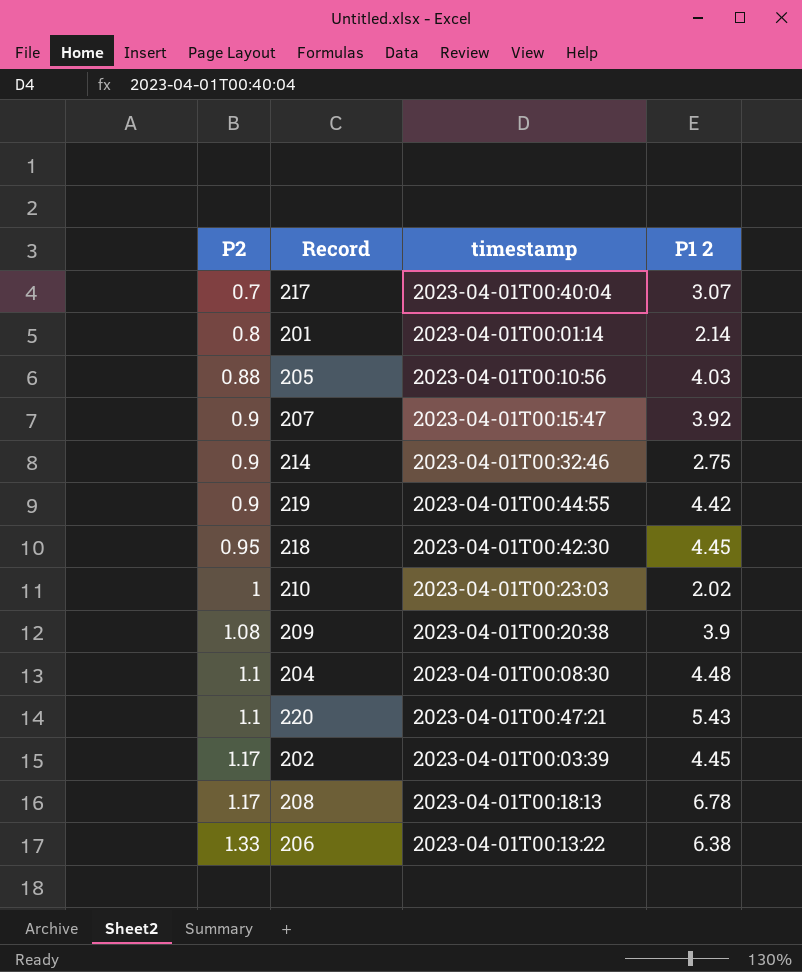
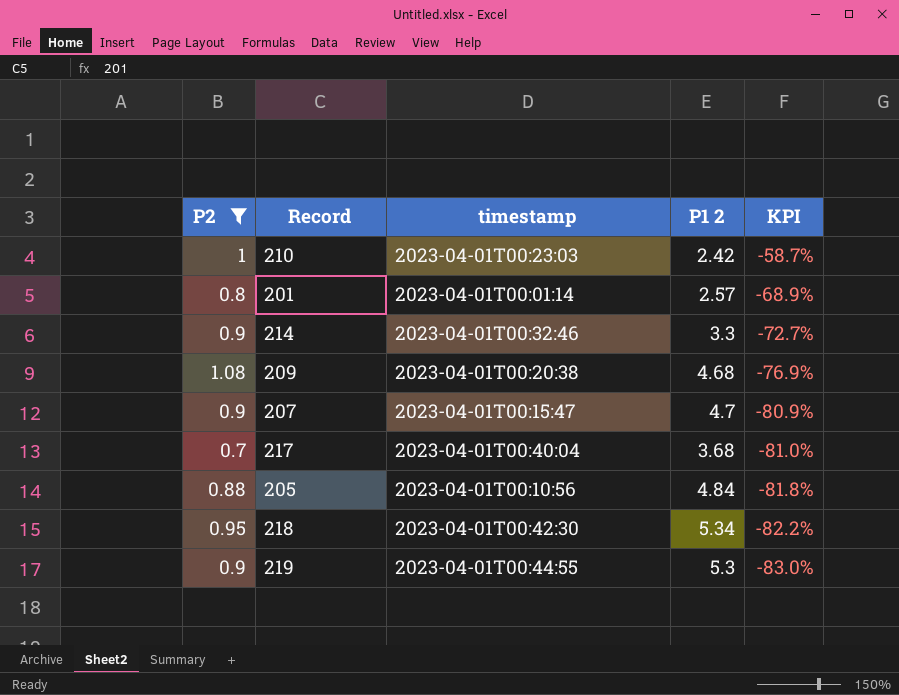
filter: none -> P2 <= 1.08
row order: P2 ascending -> KPI descending
column KPI | formula: none -> ([P2] - [P1 2]) / [P1 2]
210 | P1 2: 2.02 -> 2.42
201 | P1 2: 2.14 -> 2.57
214 | P1 2: 2.75 -> 3.3
209 | P1 2: 3.9 -> 4.68
207 | P1 2: 3.92 -> 4.7
217 | P1 2: 3.07 -> 3.68
205 | P1 2: 4.03 -> 4.84
218 | P1 2: 4.45 -> 5.34
219 | P1 2: 4.42 -> 5.3

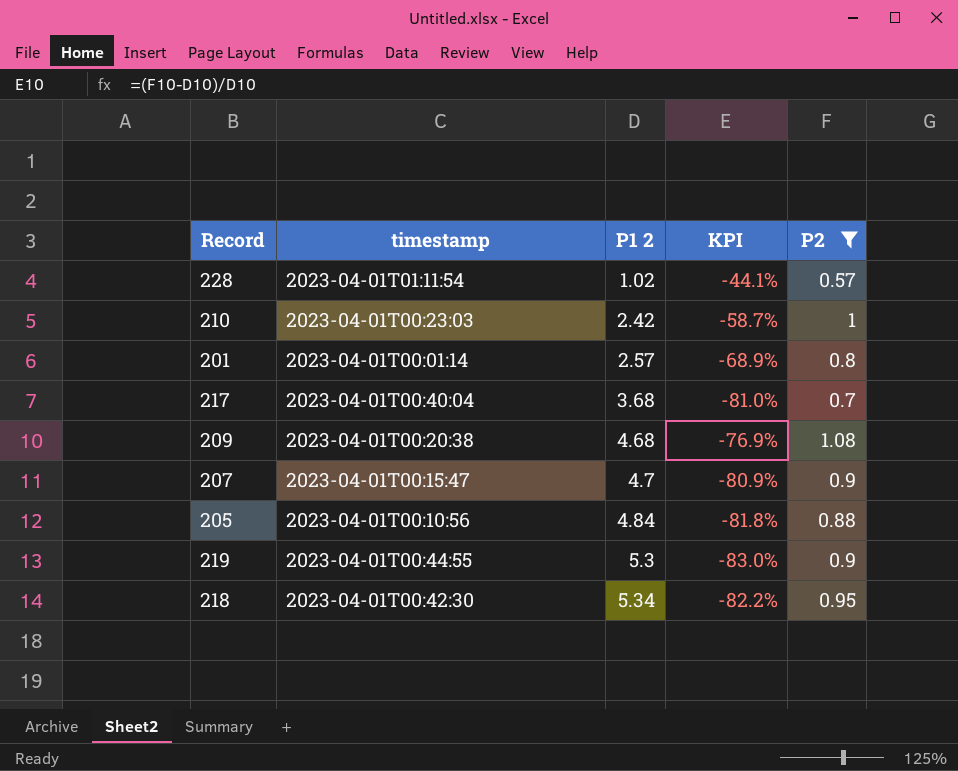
row order: KPI descending -> P1 2 ascending
column P2 | position: 1 -> 5
row 214: 0.9 | 2023-04-01T00:32:46 | 3.3 | -72.7% -> none
row 228: none -> 2023-04-01T01:11:54 | 1.02 | -44.1% | 0.57

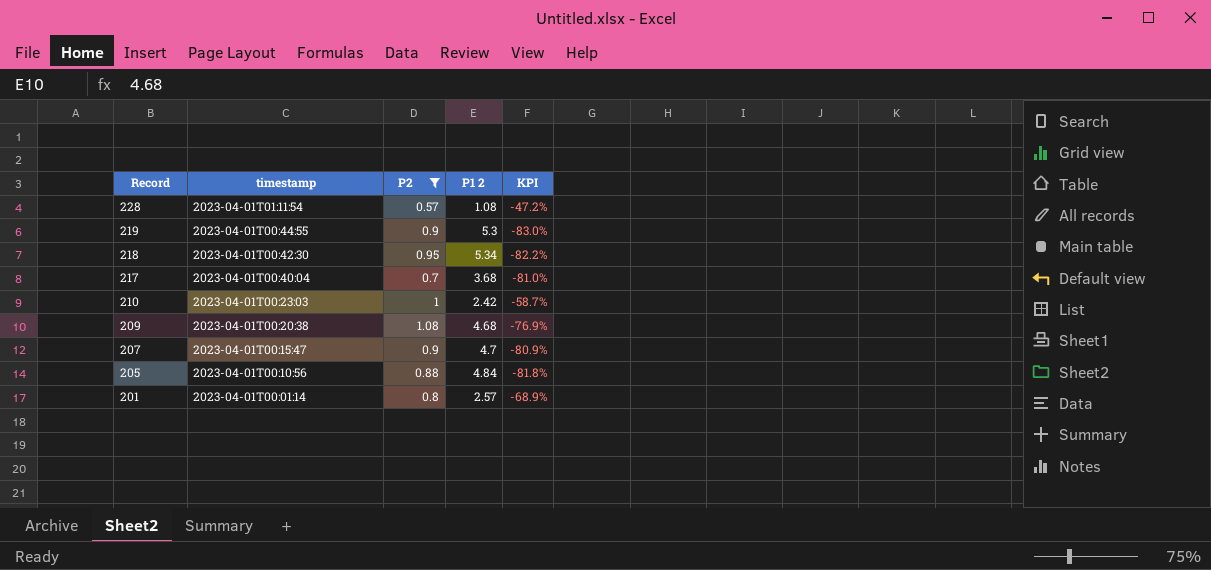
row order: P1 2 ascending -> Record descending
column P2 | position: 5 -> 3
228 | P1 2: 1.02 -> 1.08
228 | KPI: -44.1% -> -47.2%

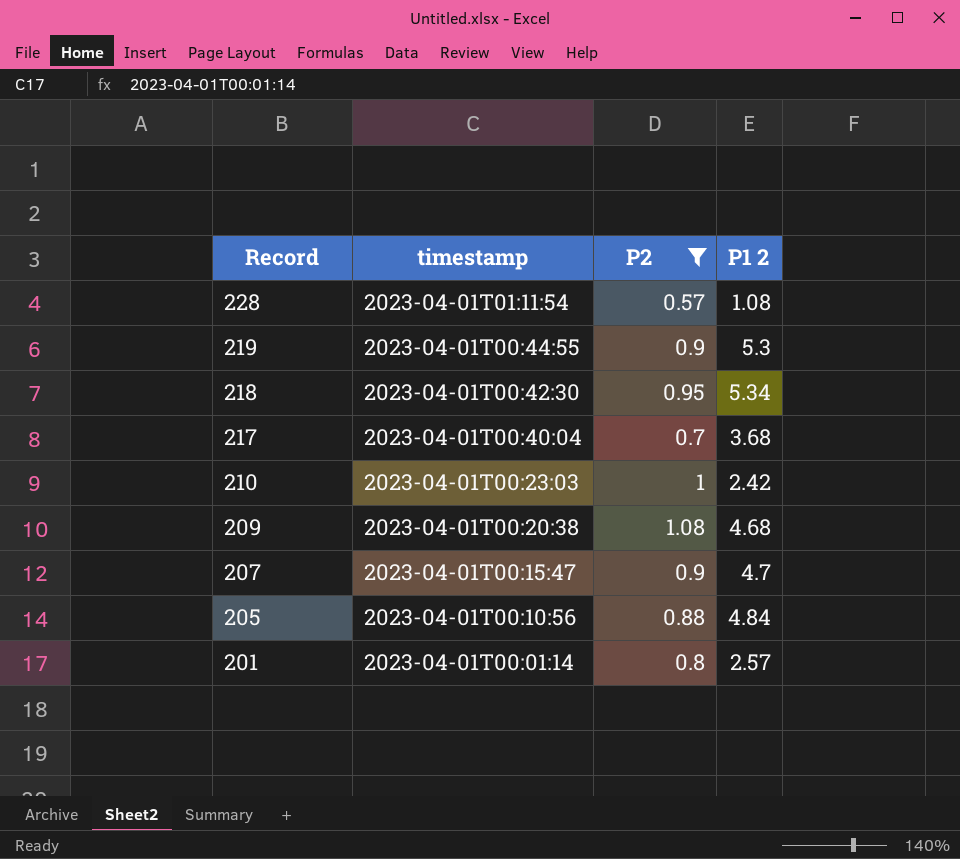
column KPI | formula: ([P2] - [P1 2]) / [P1 2] -> none

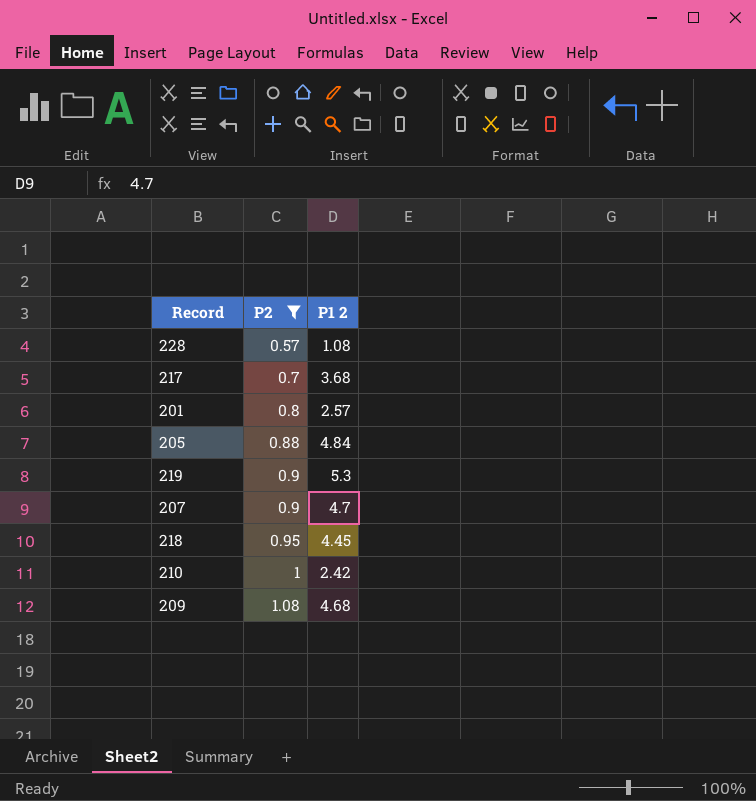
row order: Record descending -> P2 ascending
column timestamp | position: 2 -> none
218 | P1 2: 5.34 -> 4.45

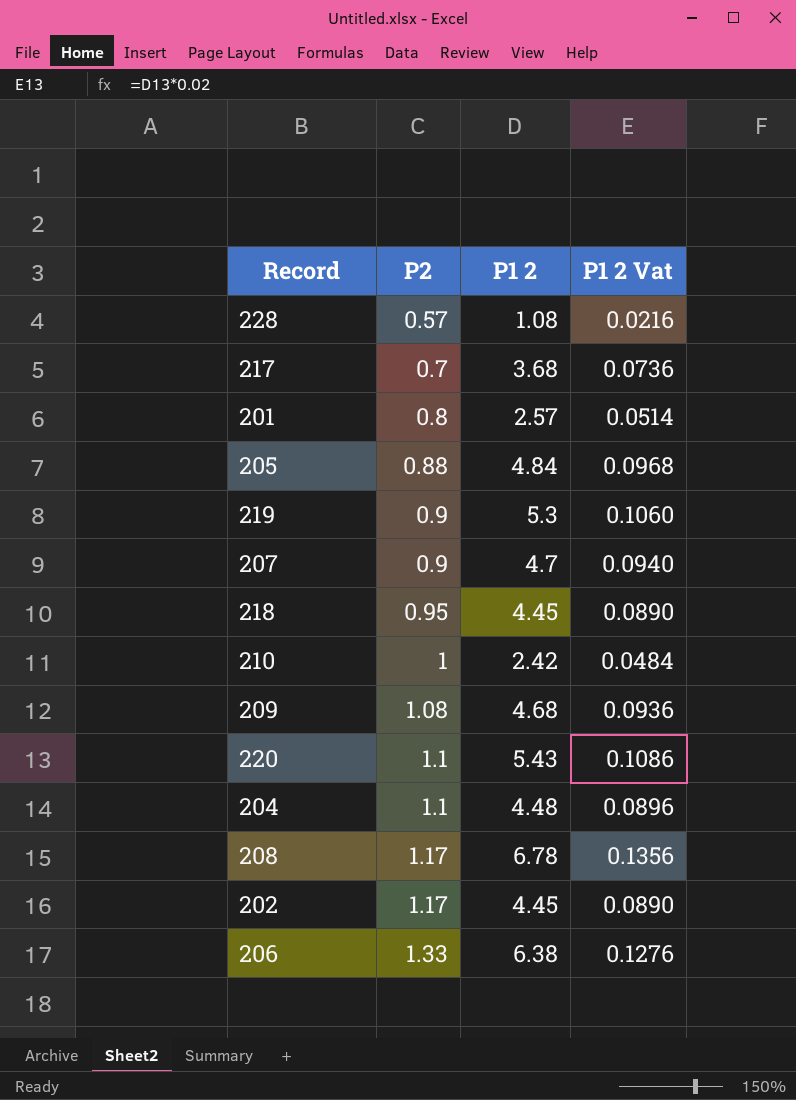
filter: P2 <= 1.08 -> none
column P1 2 Vat | formula: none -> [P1 2] * 0.02

